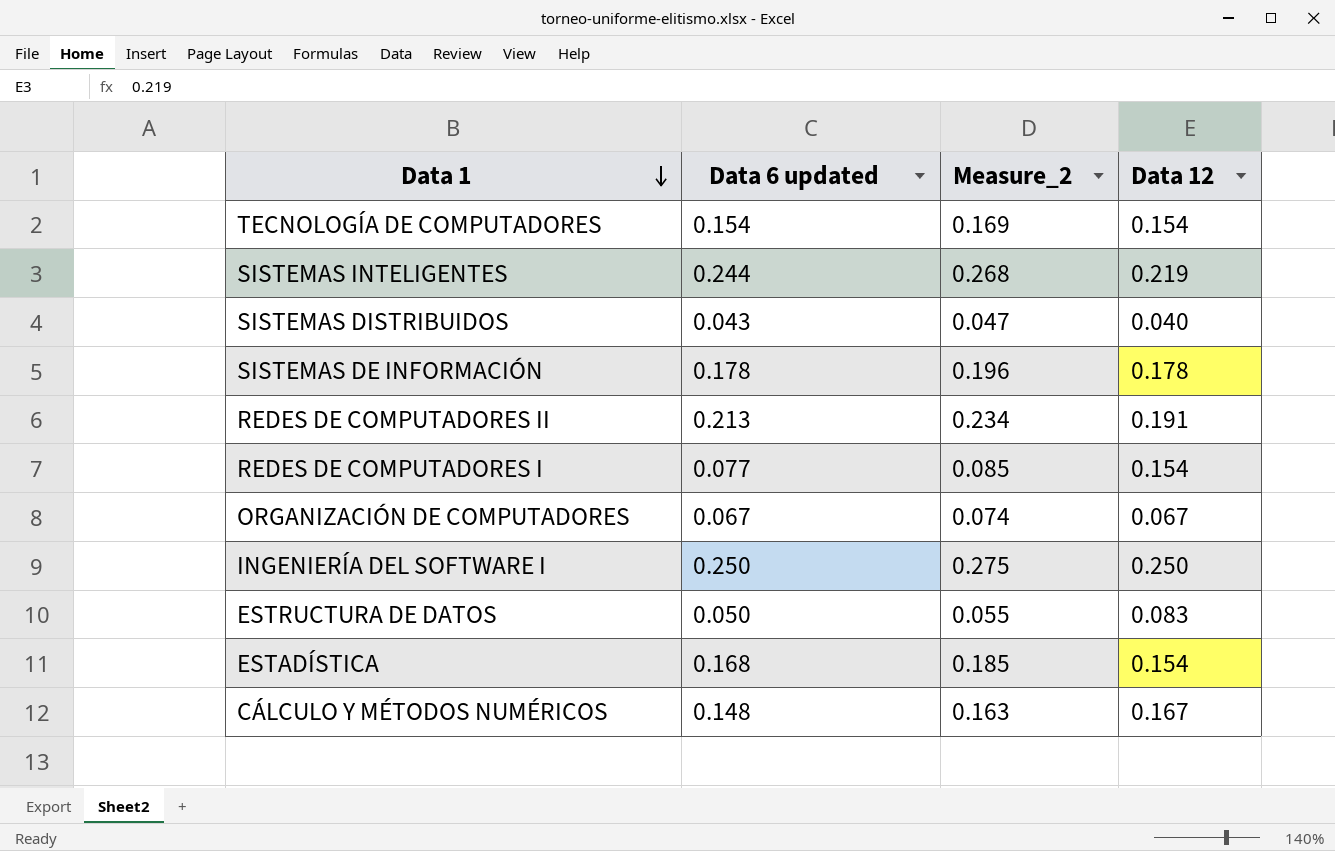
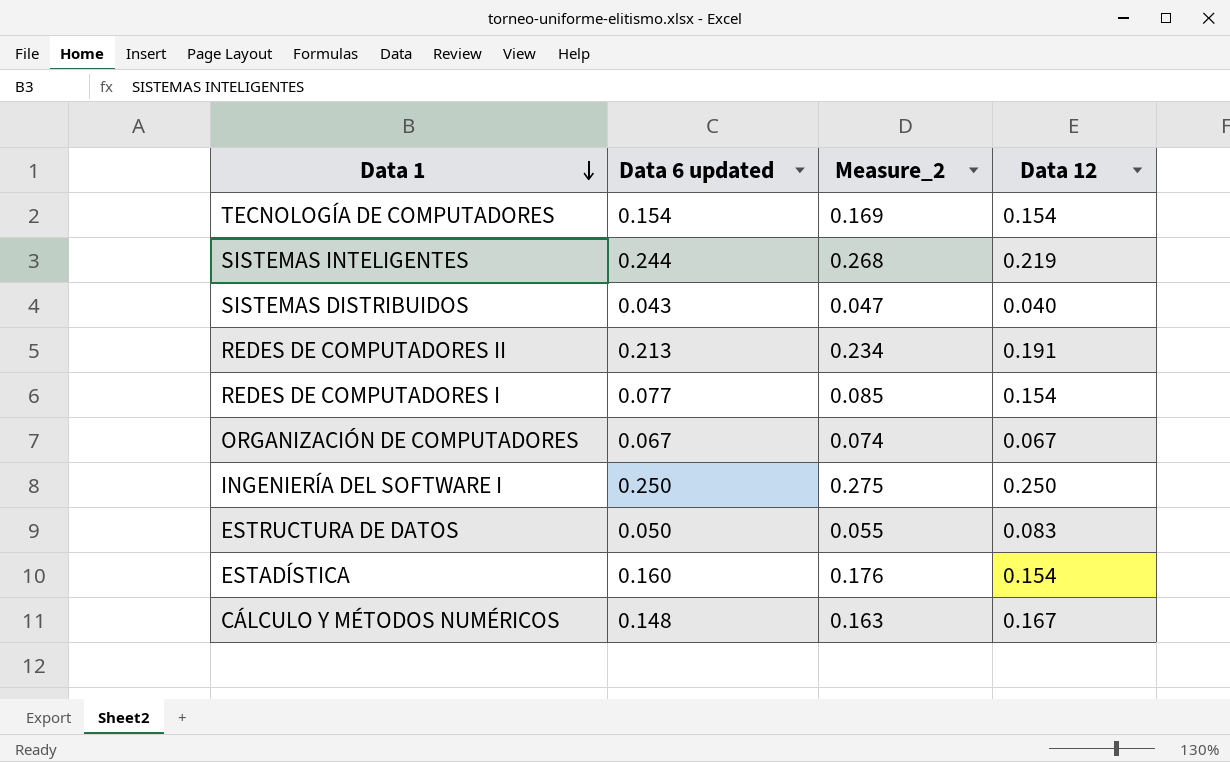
row SISTEMAS DE INFORMACIÓN: 0.178 | 0.196 | 0.178 -> none
ESTADÍSTICA | Data 6 updated: 0.168 -> 0.160
ESTADÍSTICA | Measure_2: 0.185 -> 0.176

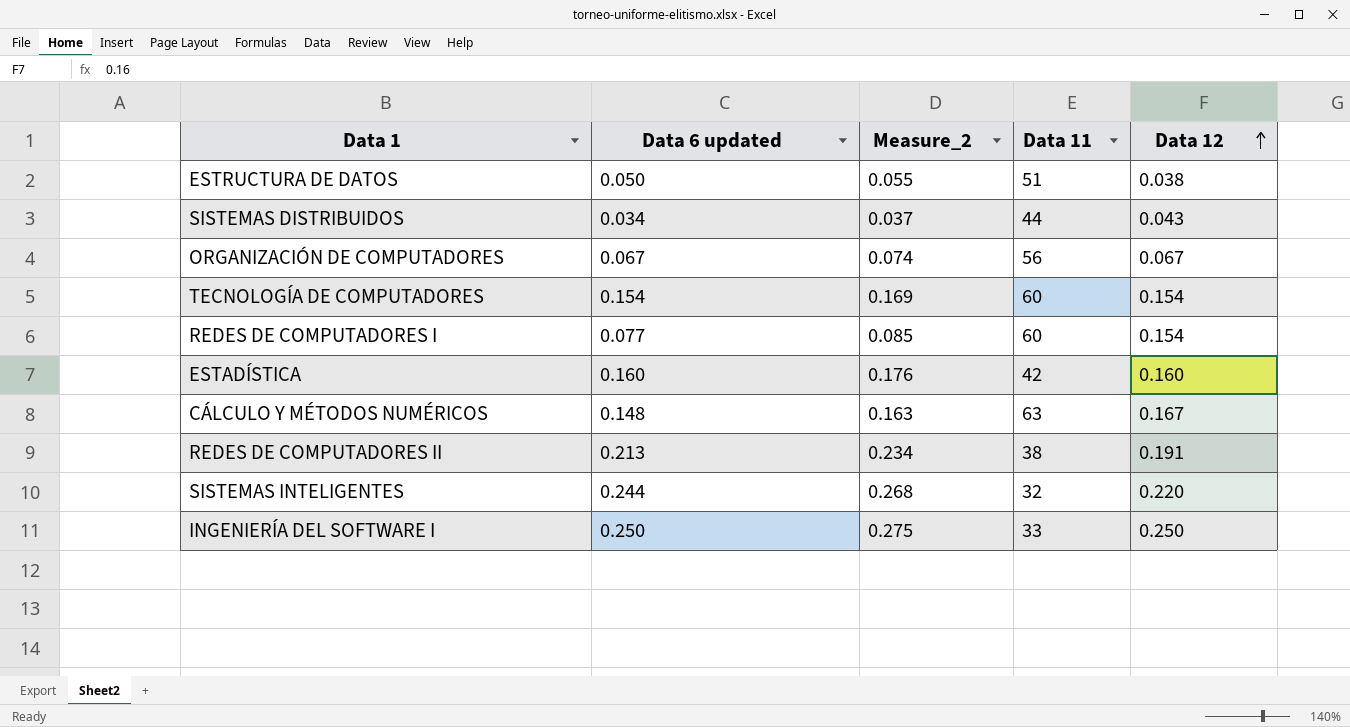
row order: Data 1 descending -> Data 12 ascending
column Data 11 | position: none -> 4
ESTRUCTURA DE DATOS | Data 12: 0.083 -> 0.038
SISTEMAS DISTRIBUIDOS | Data 6 updated: 0.043 -> 0.034
SISTEMAS DISTRIBUIDOS | Measure_2: 0.047 -> 0.037
SISTEMAS DISTRIBUIDOS | Data 12: 0.040 -> 0.043
ESTADÍSTICA | Data 12: 0.154 -> 0.160
SISTEMAS INTELIGENTES | Data 12: 0.219 -> 0.220

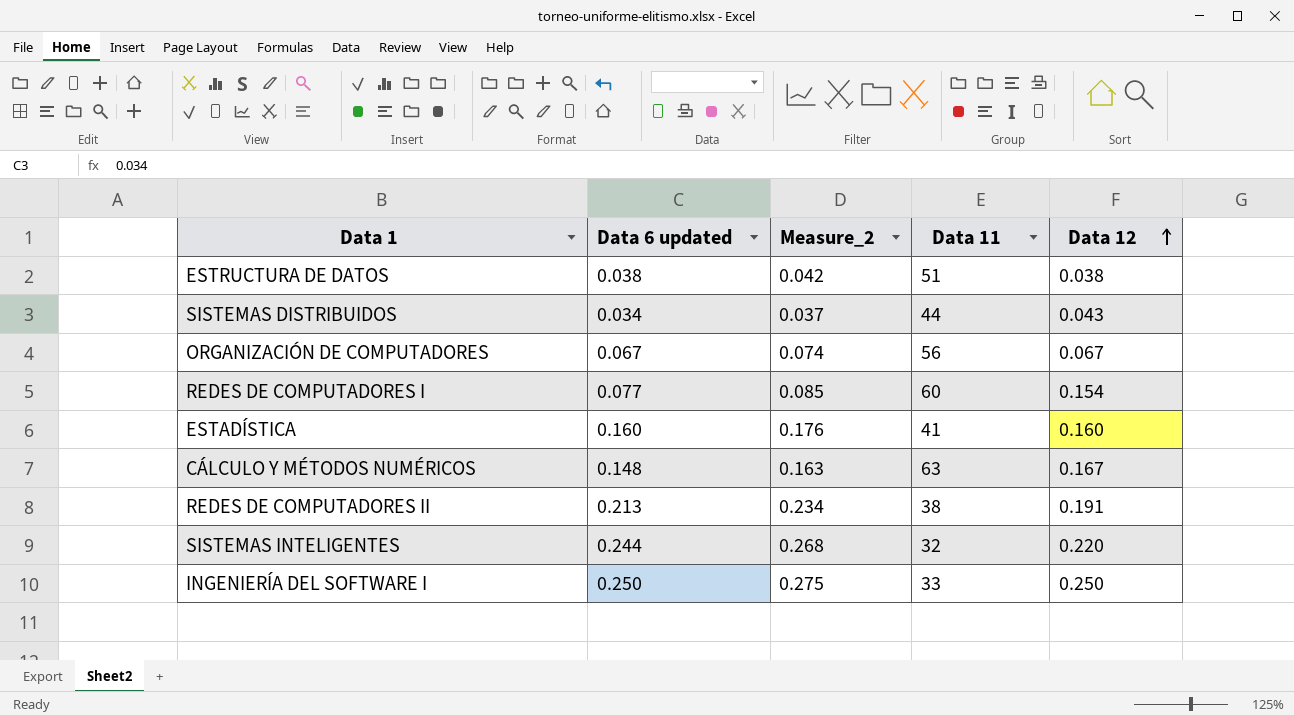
row TECNOLOGÍA DE COMPUTADORES: 0.154 | 0.169 | 60 | 0.154 -> none
ESTRUCTURA DE DATOS | Data 6 updated: 0.050 -> 0.038
ESTRUCTURA DE DATOS | Measure_2: 0.055 -> 0.042
ESTADÍSTICA | Data 11: 42 -> 41

